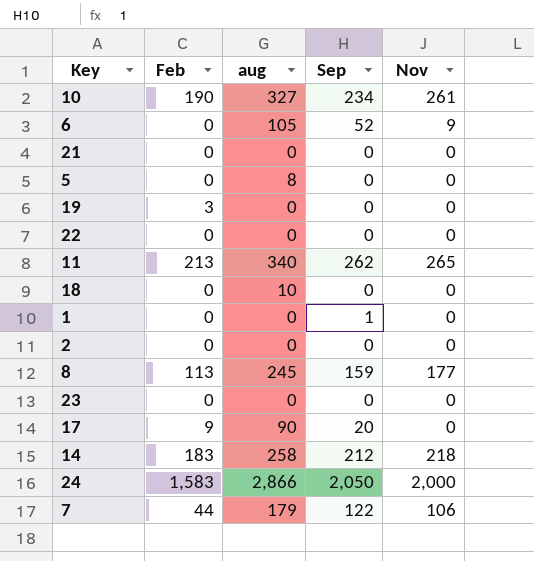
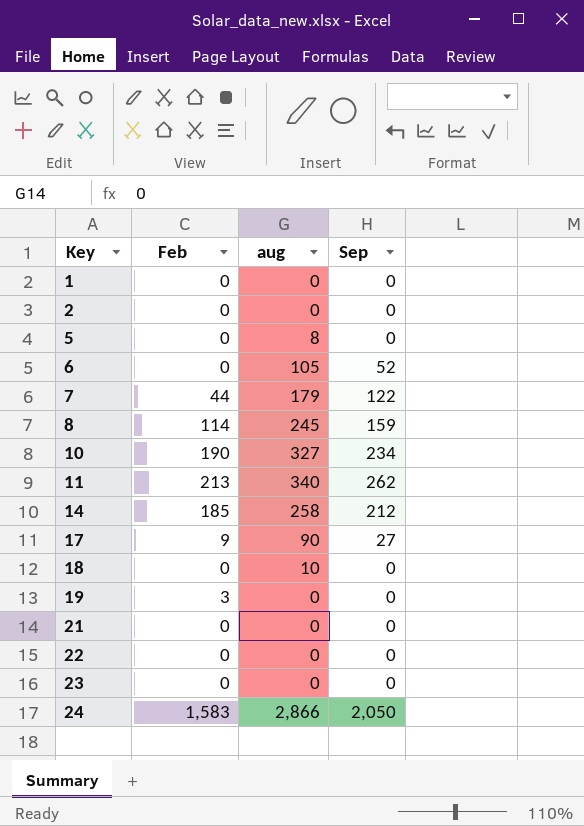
row order: none -> Key ascending
column Nov | position: 5 -> none
1 | Sep: 1 -> 0
8 | Feb: 113 -> 114
14 | Feb: 183 -> 185
17 | Sep: 20 -> 27

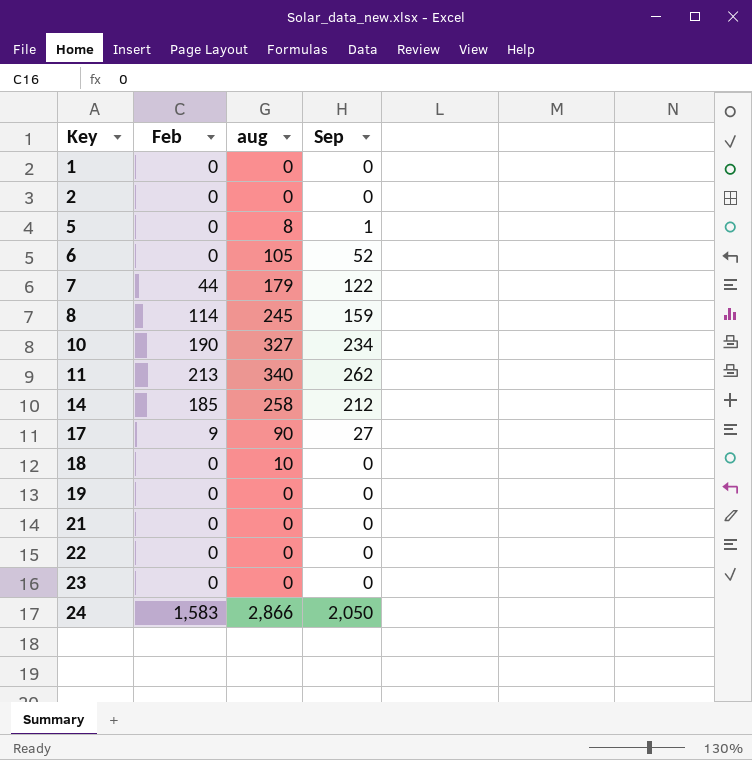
5 | Sep: 0 -> 1
19 | Feb: 3 -> 0

